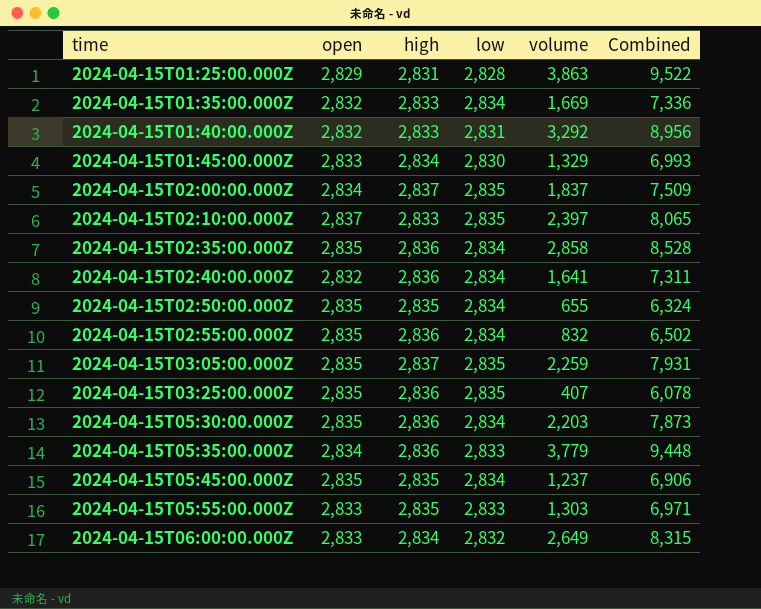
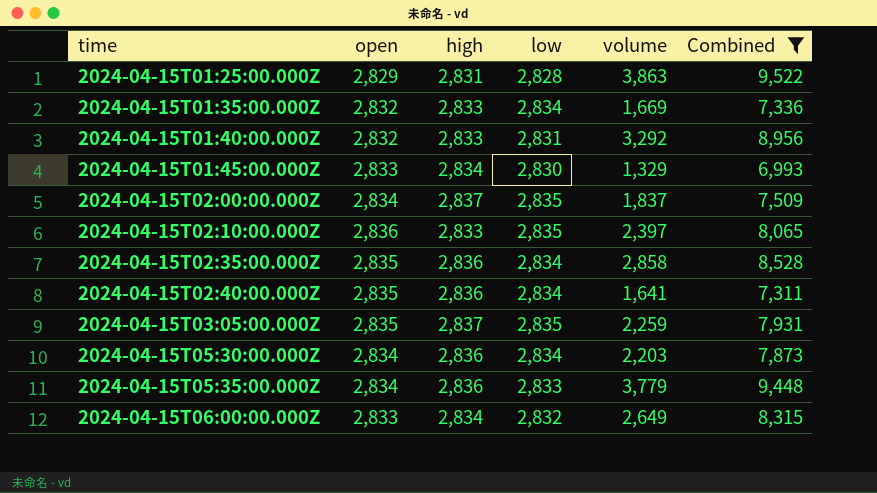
filter: none -> Combined >= 6,993
2024-04-15T02:10:00.000Z | open: 2,837 -> 2,836
2024-04-15T02:40:00.000Z | open: 2,832 -> 2,835
2024-04-15T05:30:00.000Z | open: 2,835 -> 2,834

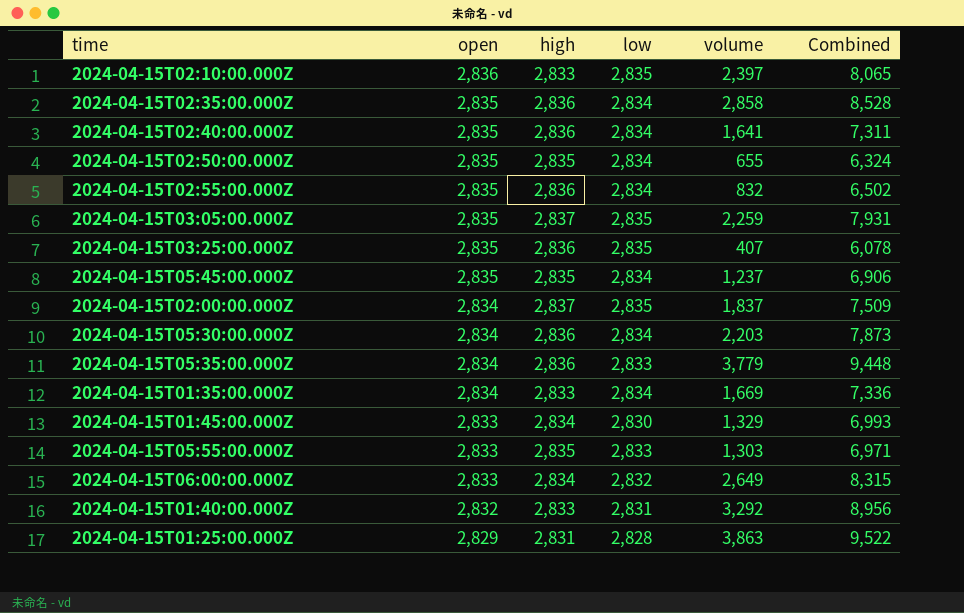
filter: Combined >= 6,993 -> none
row order: time ascending -> open descending
2024-04-15T01:35:00.000Z | open: 2,832 -> 2,834

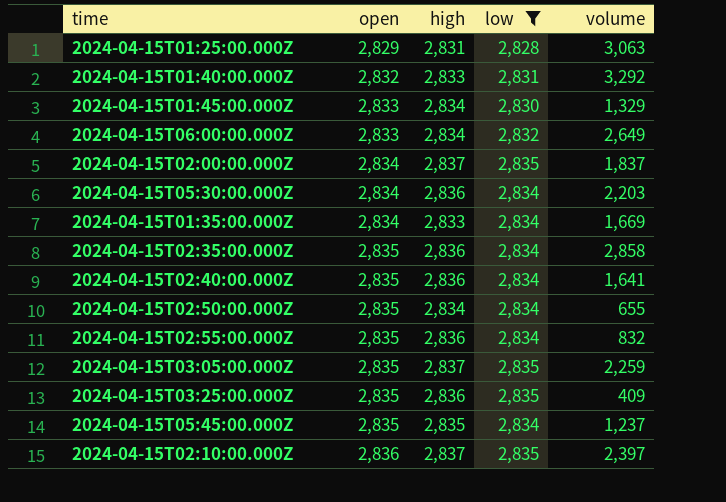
filter: none -> low != 2,833
row order: open descending -> open ascending
column Combined | formula: [high] + [low] + [volume] -> none
2024-04-15T01:25:00.000Z | volume: 3,863 -> 3,063
2024-04-15T02:50:00.000Z | high: 2,835 -> 2,834
2024-04-15T03:25:00.000Z | volume: 407 -> 409
2024-04-15T02:10:00.000Z | high: 2,833 -> 2,837

